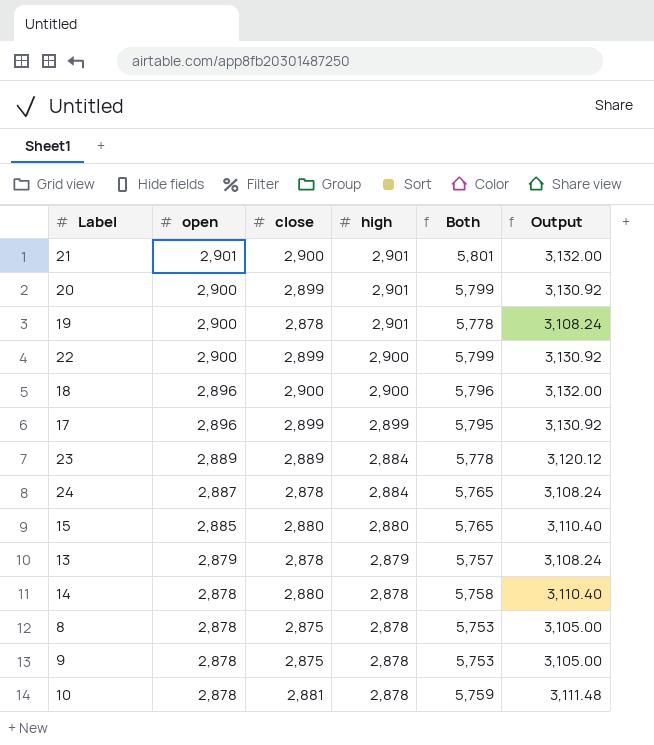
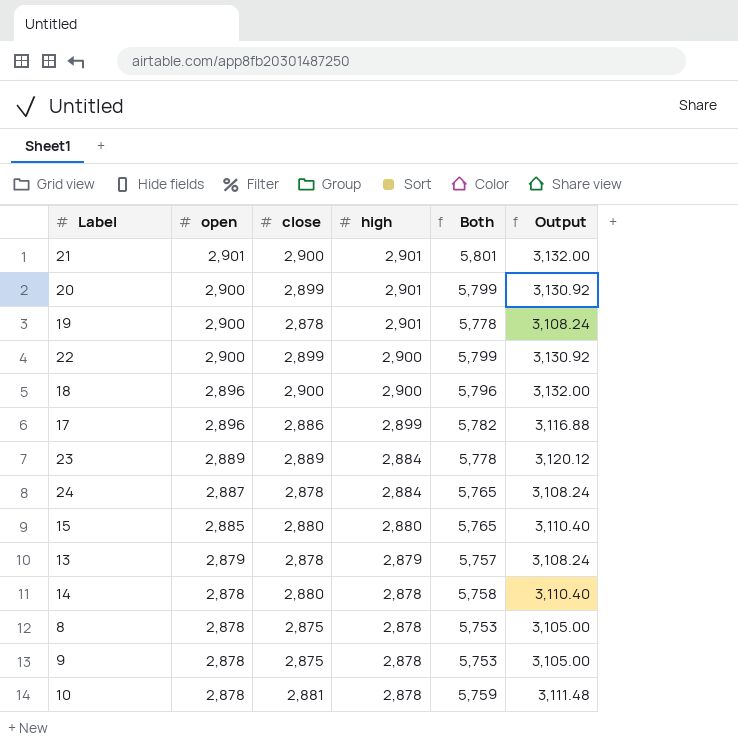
17 | close: 2,899 -> 2,886
17 | Both: 5,795 -> 5,782
17 | Output: 3,130.92 -> 3,116.88

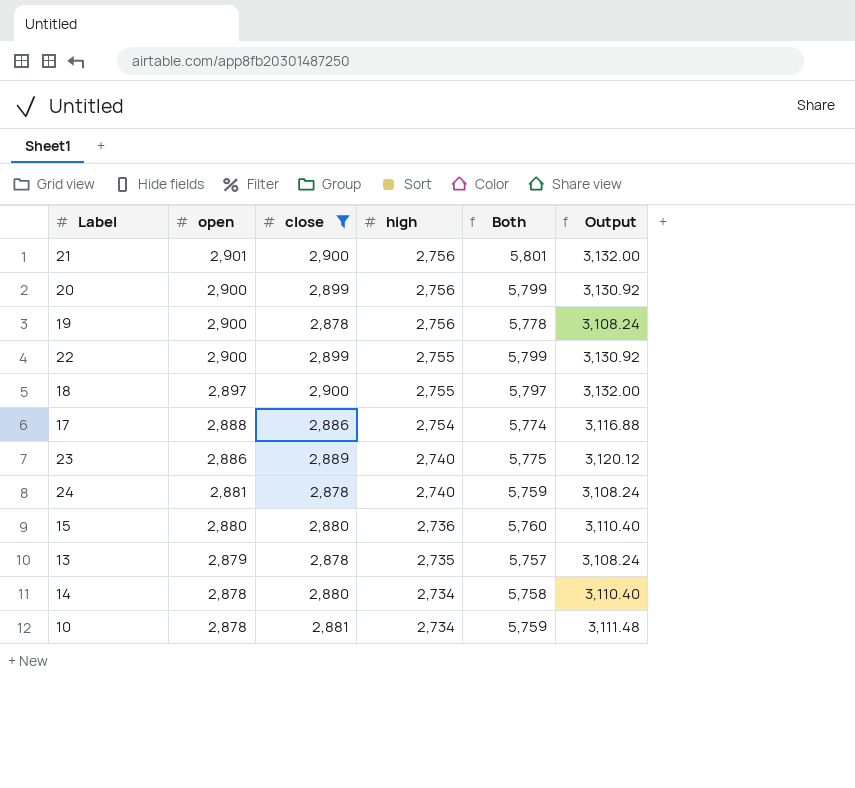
filter: none -> close != 2,875
21 | high: 2,901 -> 2,756
20 | high: 2,901 -> 2,756
19 | high: 2,901 -> 2,756
22 | high: 2,900 -> 2,755
18 | open: 2,896 -> 2,897
18 | high: 2,900 -> 2,755
18 | Both: 5,796 -> 5,797
17 | open: 2,896 -> 2,888
17 | high: 2,899 -> 2,754
17 | Both: 5,782 -> 5,774
23 | open: 2,889 -> 2,886
23 | high: 2,884 -> 2,740
23 | Both: 5,778 -> 5,775
24 | open: 2,887 -> 2,881
24 | high: 2,884 -> 2,740
24 | Both: 5,765 -> 5,759
15 | open: 2,885 -> 2,880
15 | high: 2,880 -> 2,736
15 | Both: 5,765 -> 5,760
13 | high: 2,879 -> 2,735
14 | high: 2,878 -> 2,734
10 | high: 2,878 -> 2,734

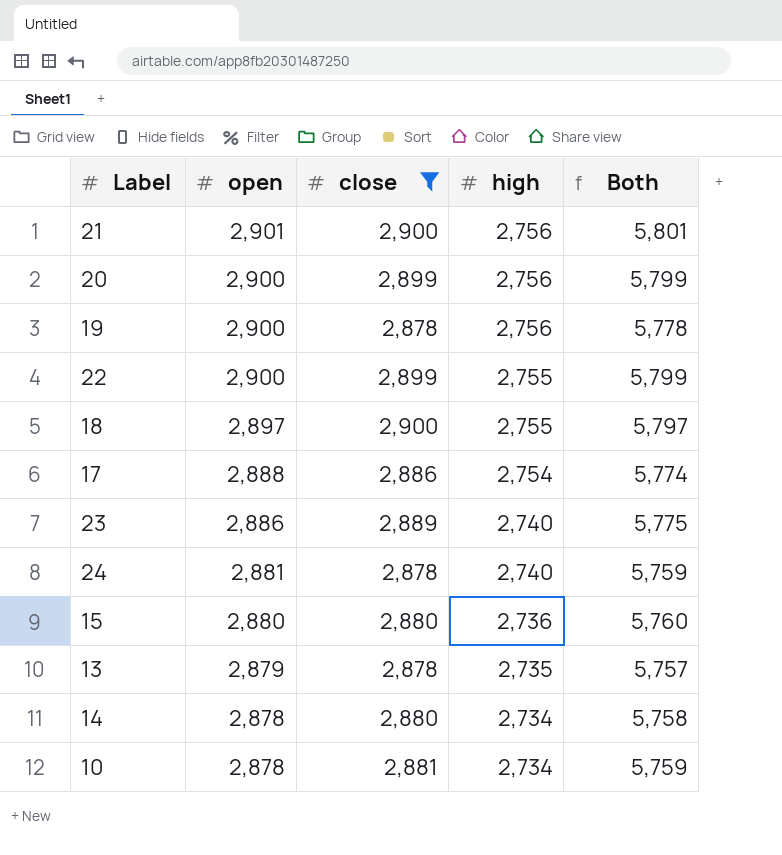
column Output | formula: [close] * 1.08 -> none

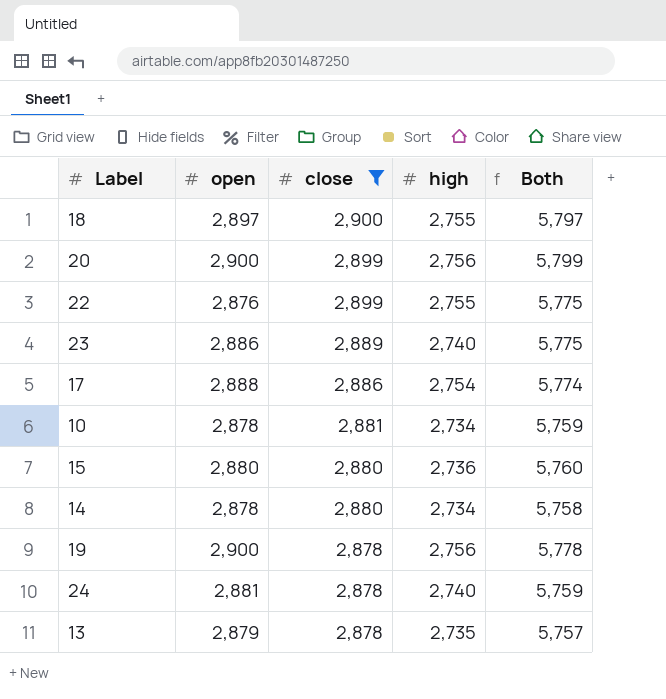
row order: open descending -> close descending
row 21: 2,901 | 2,900 | 2,756 | 5,801 -> none
22 | open: 2,900 -> 2,876
22 | Both: 5,799 -> 5,775

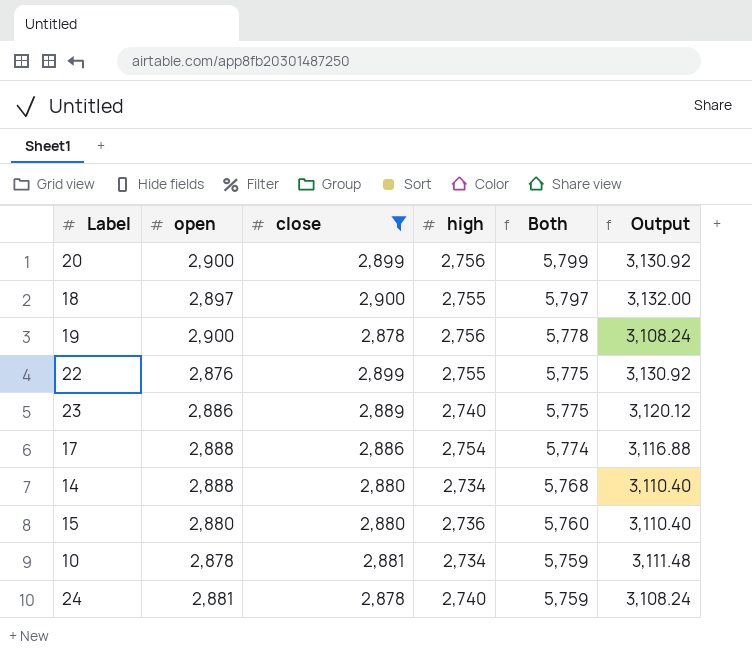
row order: close descending -> Both descending
column Output | formula: none -> [close] * 1.08
row 13: 2,879 | 2,878 | 2,735 | 5,757 -> none
14 | open: 2,878 -> 2,888
14 | Both: 5,758 -> 5,768

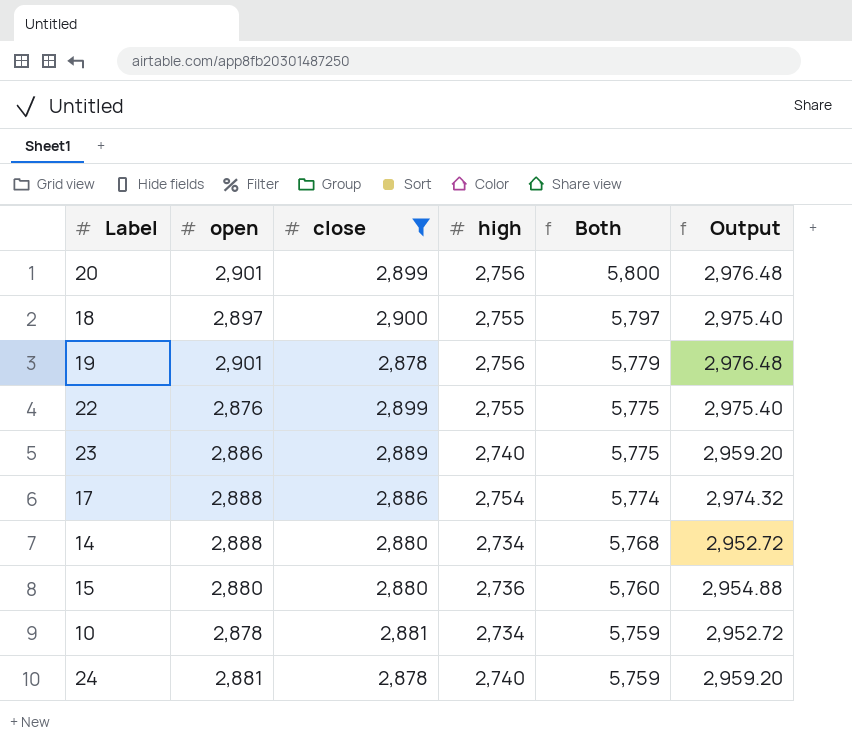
column Output | formula: [close] * 1.08 -> [high] * 1.08
20 | open: 2,900 -> 2,901
20 | Both: 5,799 -> 5,800
19 | open: 2,900 -> 2,901
19 | Both: 5,778 -> 5,779

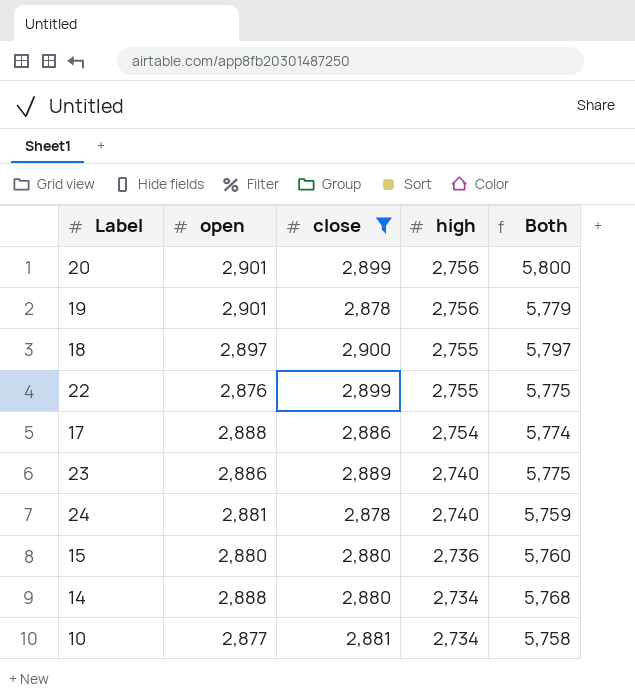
row order: Both descending -> high descending
column Output | formula: [high] * 1.08 -> none
10 | open: 2,878 -> 2,877
10 | Both: 5,759 -> 5,758

